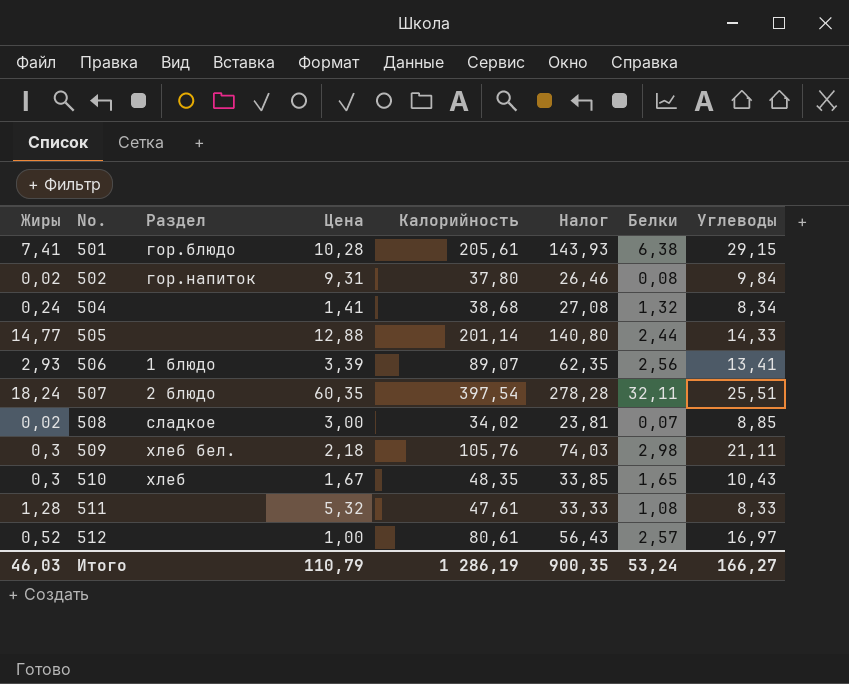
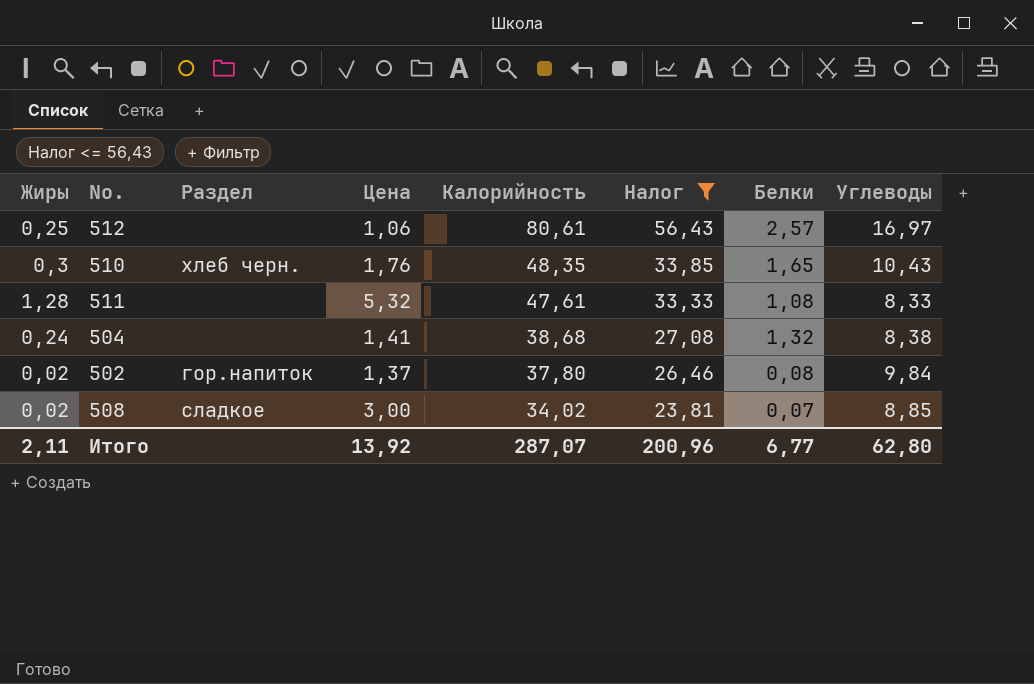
filter: none -> Налог <= 56,43
row order: No. ascending -> Калорийность descending
512 | Жиры: 0,52 -> 0,25
512 | Цена: 1,00 -> 1,06
510 | Раздел: хлеб -> хлеб черн.
510 | Цена: 1,67 -> 1,76
504 | Углеводы: 8,34 -> 8,38
502 | Цена: 9,31 -> 1,37
Итого | Жиры: 46,03 -> 2,11
Итого | Цена: 110,79 -> 13,92
Итого | Калорийность: 1 286,19 -> 287,07
Итого | Налог: 900,35 -> 200,96
Итого | Белки: 53,24 -> 6,77
Итого | Углеводы: 166,27 -> 62,80

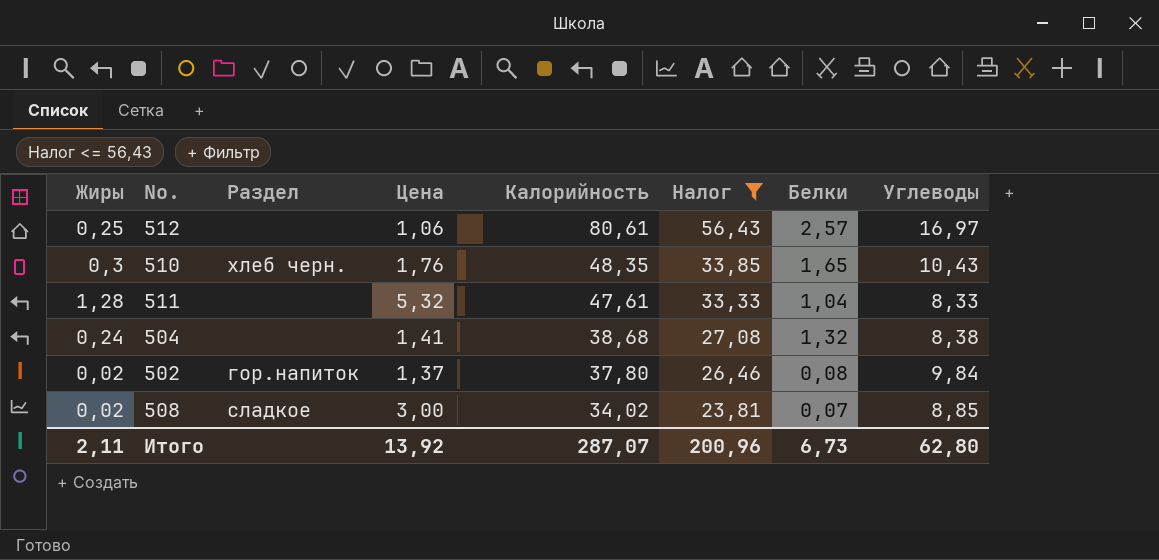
511 | Белки: 1,08 -> 1,04
Итого | Белки: 6,77 -> 6,73

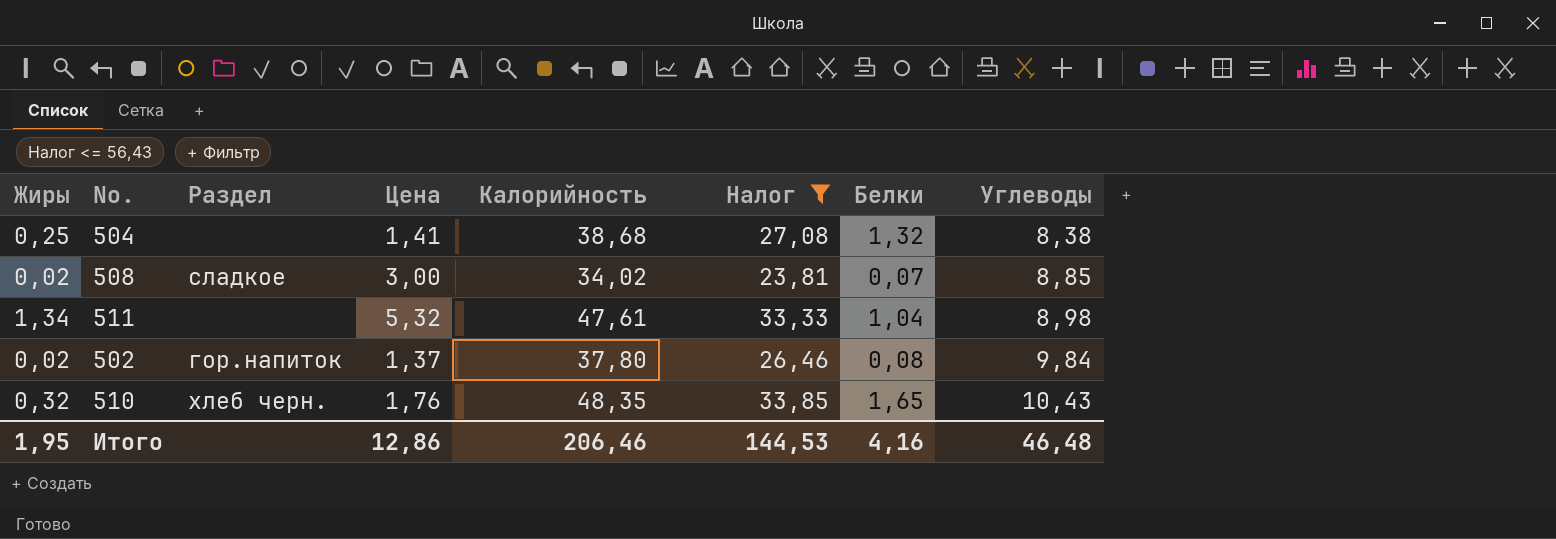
row order: Калорийность descending -> Углеводы ascending
row 512: 0,25 | none | 1,06 | 80,61 | 56,43 | 2,57 | 16,97 -> none
504 | Жиры: 0,24 -> 0,25
511 | Жиры: 1,28 -> 1,34
511 | Углеводы: 8,33 -> 8,98
510 | Жиры: 0,3 -> 0,32
Итого | Жиры: 2,11 -> 1,95
Итого | Цена: 13,92 -> 12,86
Итого | Калорийность: 287,07 -> 206,46
Итого | Налог: 200,96 -> 144,53
Итого | Белки: 6,73 -> 4,16
Итого | Углеводы: 62,80 -> 46,48

